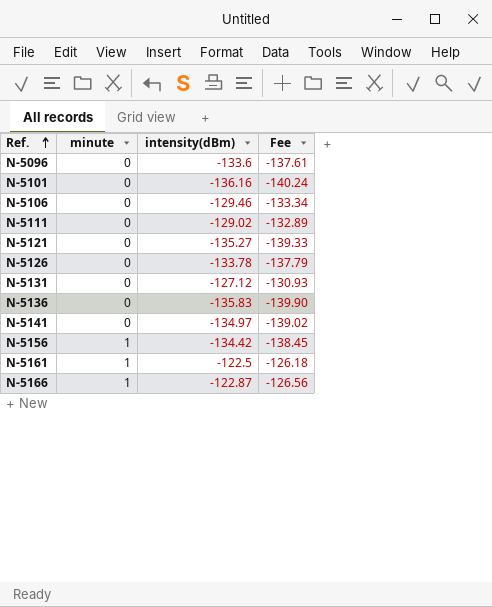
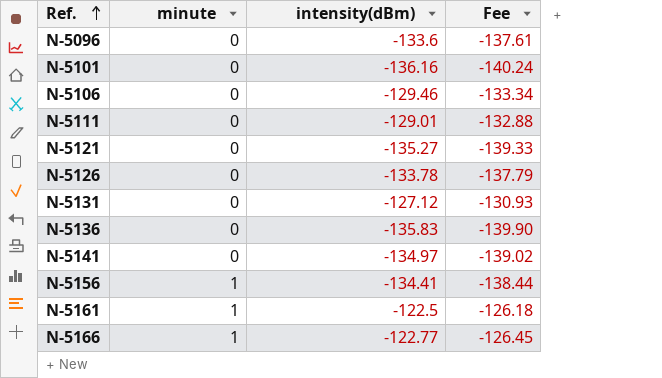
N-5111 | intensity(dBm): -129.02 -> -129.01
N-5111 | Fee: -132.89 -> -132.88
N-5156 | intensity(dBm): -134.42 -> -134.41
N-5156 | Fee: -138.45 -> -138.44
N-5166 | intensity(dBm): -122.87 -> -122.77
N-5166 | Fee: -126.56 -> -126.45

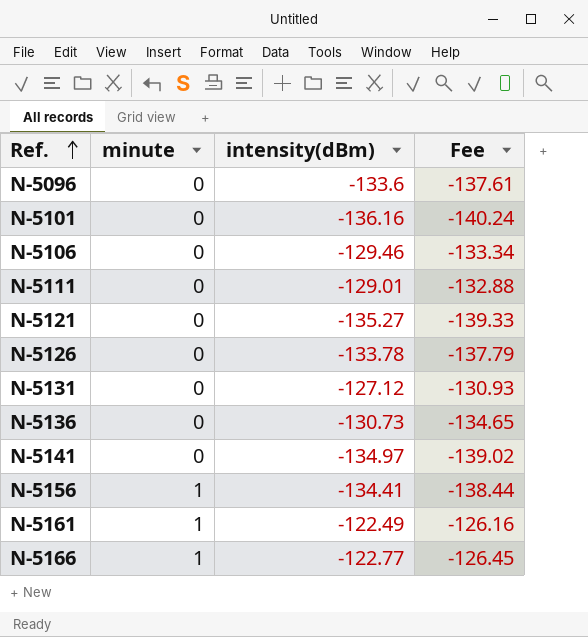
N-5136 | intensity(dBm): -135.83 -> -130.73
N-5136 | Fee: -139.90 -> -134.65
N-5161 | intensity(dBm): -122.5 -> -122.49
N-5161 | Fee: -126.18 -> -126.16

